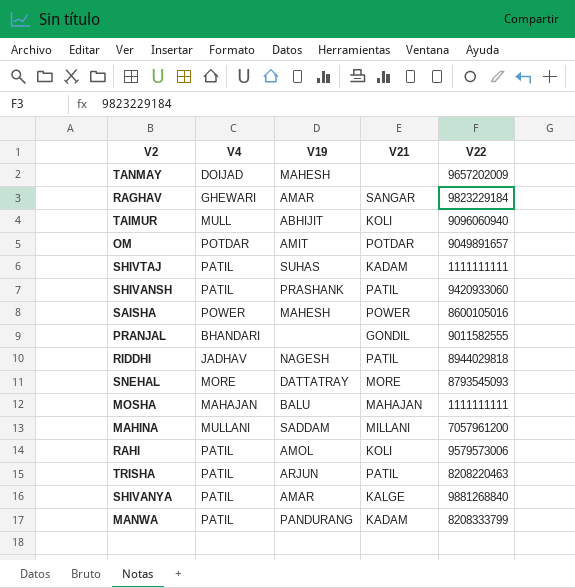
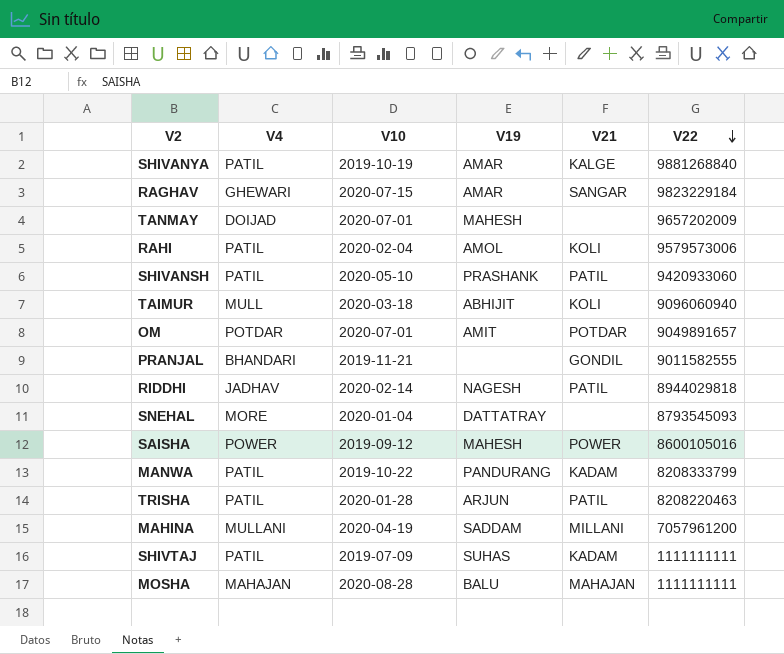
row order: none -> V22 descending
column V10 | position: none -> 3
SNEHAL | V21: MORE -> none

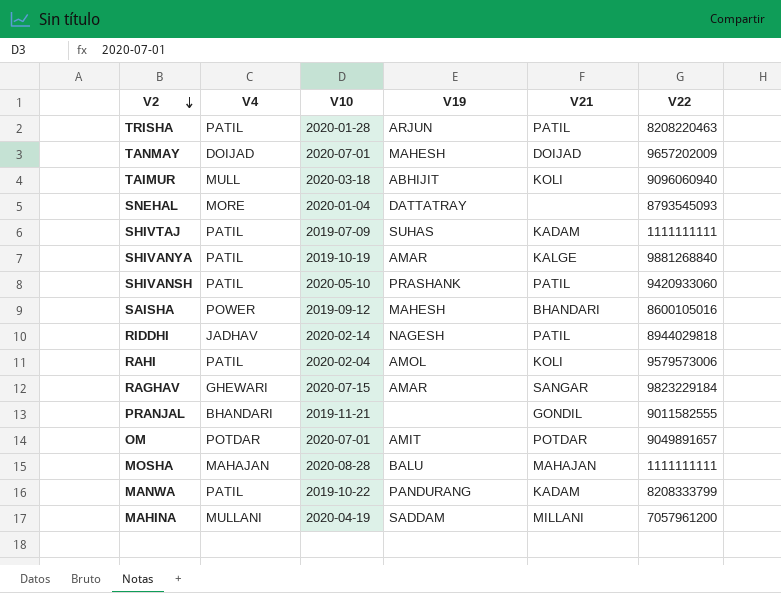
row order: V22 descending -> V2 descending
TANMAY | V21: none -> DOIJAD
SAISHA | V21: POWER -> BHANDARI

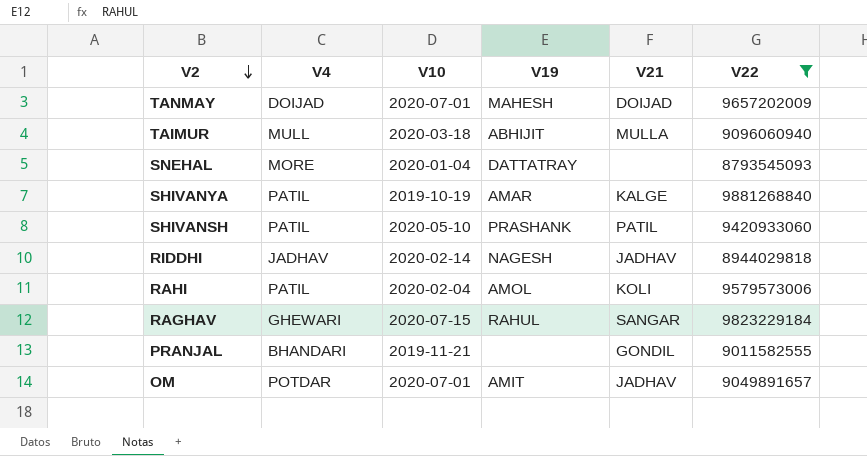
filter: none -> V22 >= 8793545093
TAIMUR | V21: KOLI -> MULLA
RIDDHI | V21: PATIL -> JADHAV
RAGHAV | V19: AMAR -> RAHUL
OM | V21: POTDAR -> JADHAV

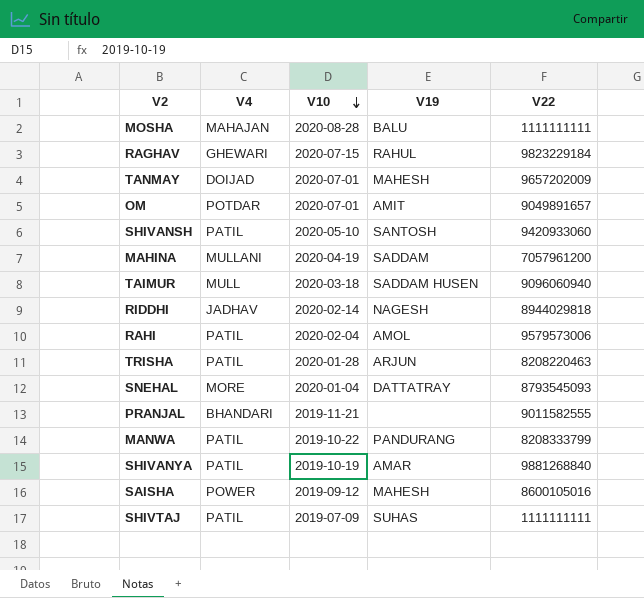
filter: V22 >= 8793545093 -> none
row order: V2 descending -> V10 descending
column V21 | position: 5 -> none
SHIVANSH | V19: PRASHANK -> SANTOSH
TAIMUR | V19: ABHIJIT -> SADDAM HUSEN

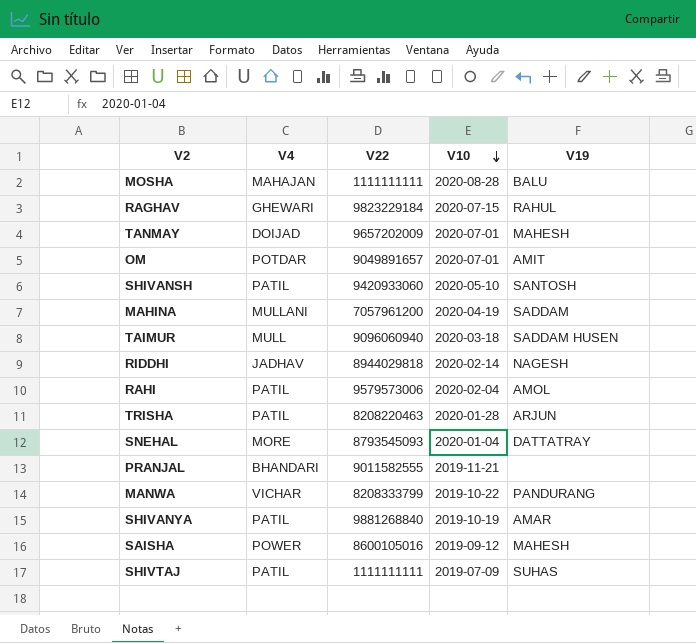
column V22 | position: 5 -> 3
MANWA | V4: PATIL -> VICHAR

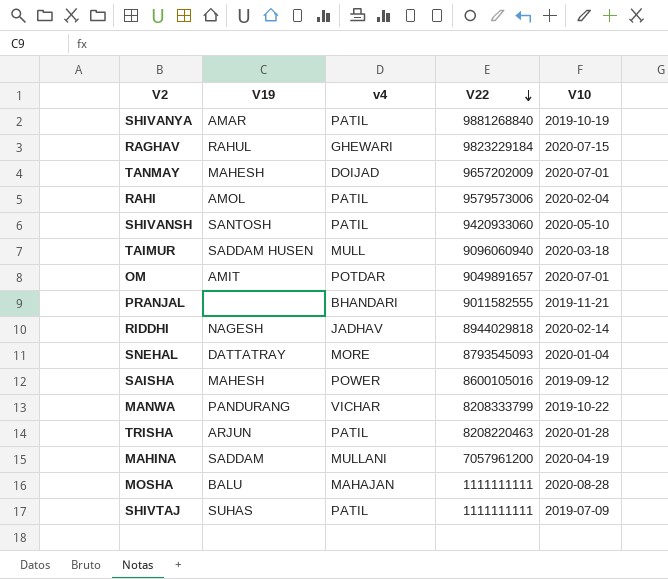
row order: V10 descending -> V22 descending
column V19 | position: 5 -> 2
column name: V4 -> v4

